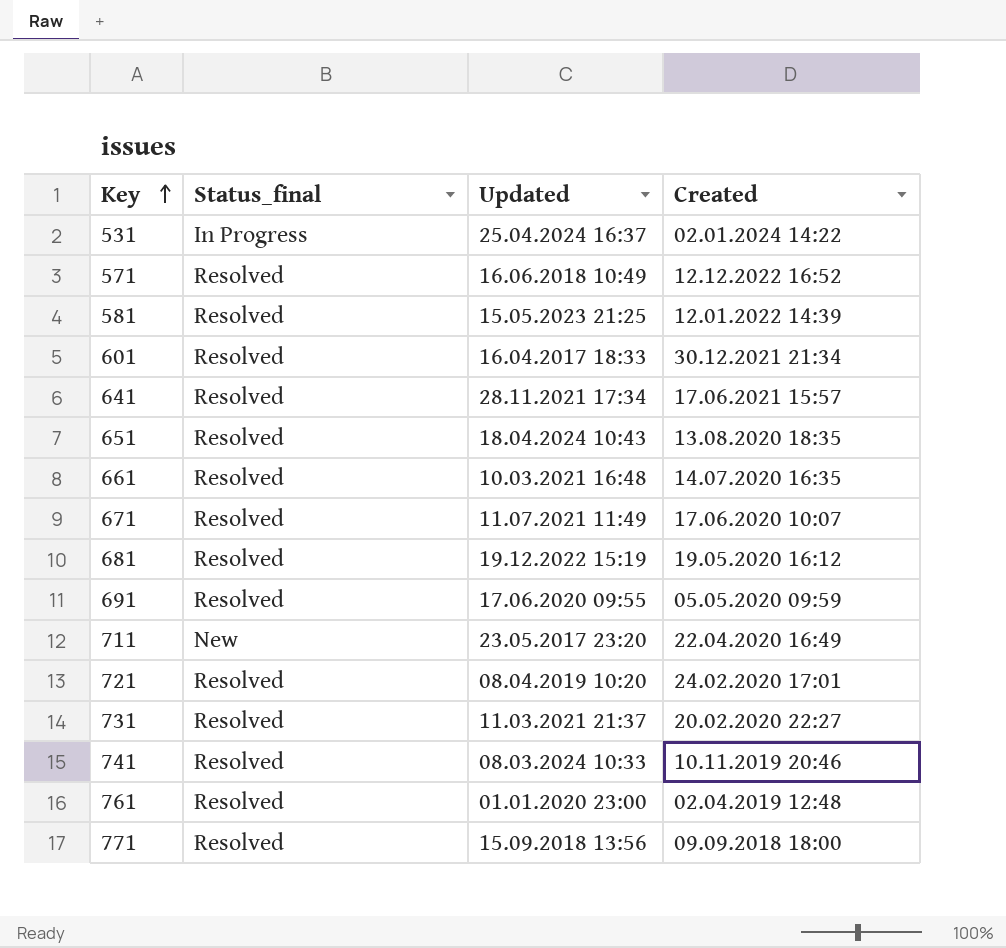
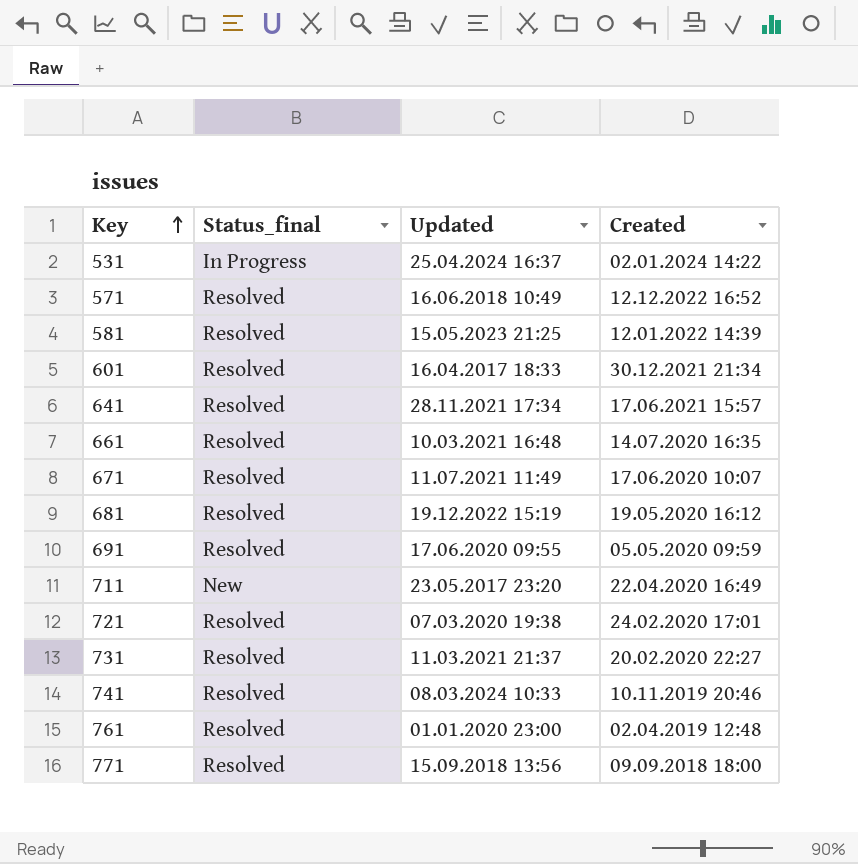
row 651: Resolved | 18.04.2024 10:43 | 13.08.2020 18:35 -> none
721 | Updated: 08.04.2019 10:20 -> 07.03.2020 19:38

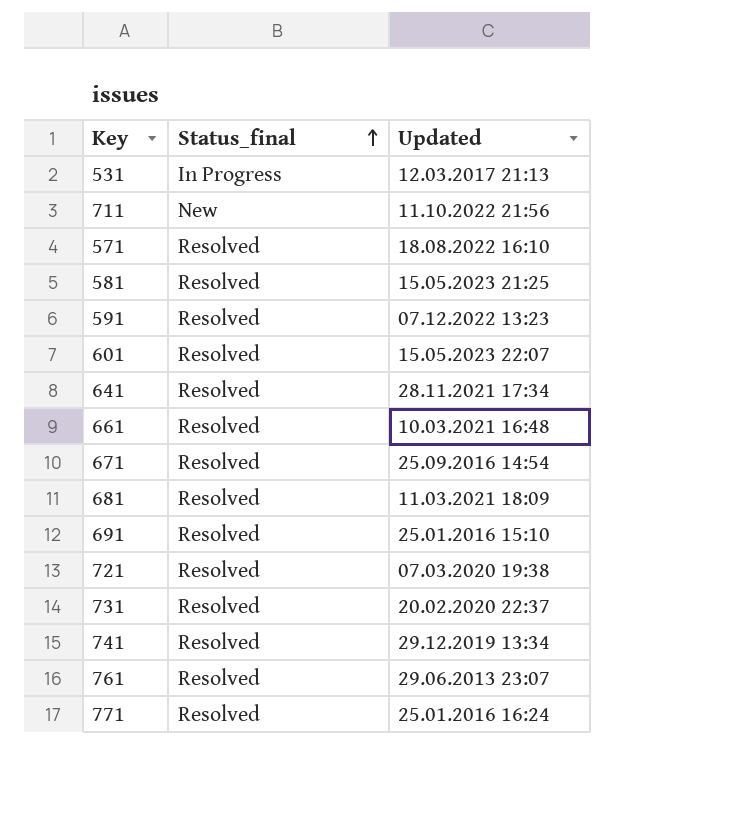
row order: Key ascending -> Status_final ascending
column Created | position: 4 -> none
531 | Updated: 25.04.2024 16:37 -> 12.03.2017 21:13
711 | Updated: 23.05.2017 23:20 -> 11.10.2022 21:56
571 | Updated: 16.06.2018 10:49 -> 18.08.2022 16:10
row 591: none -> Resolved | 07.12.2022 13:23
601 | Updated: 16.04.2017 18:33 -> 15.05.2023 22:07
671 | Updated: 11.07.2021 11:49 -> 25.09.2016 14:54
681 | Updated: 19.12.2022 15:19 -> 11.03.2021 18:09
691 | Updated: 17.06.2020 09:55 -> 25.01.2016 15:10
731 | Updated: 11.03.2021 21:37 -> 20.02.2020 22:37
741 | Updated: 08.03.2024 10:33 -> 29.12.2019 13:34
761 | Updated: 01.01.2020 23:00 -> 29.06.2013 23:07
771 | Updated: 15.09.2018 13:56 -> 25.01.2016 16:24

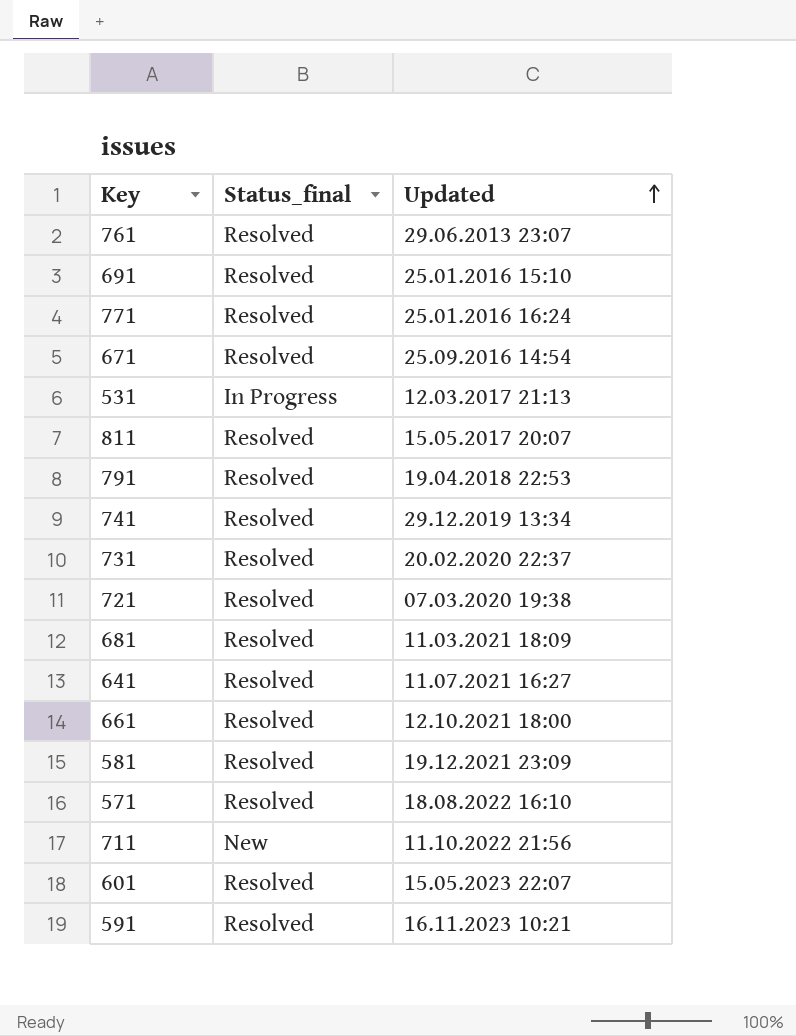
row order: Status_final ascending -> Updated ascending
row 811: none -> Resolved | 15.05.2017 20:07
row 791: none -> Resolved | 19.04.2018 22:53
641 | Updated: 28.11.2021 17:34 -> 11.07.2021 16:27
661 | Updated: 10.03.2021 16:48 -> 12.10.2021 18:00
581 | Updated: 15.05.2023 21:25 -> 19.12.2021 23:09
591 | Updated: 07.12.2022 13:23 -> 16.11.2023 10:21

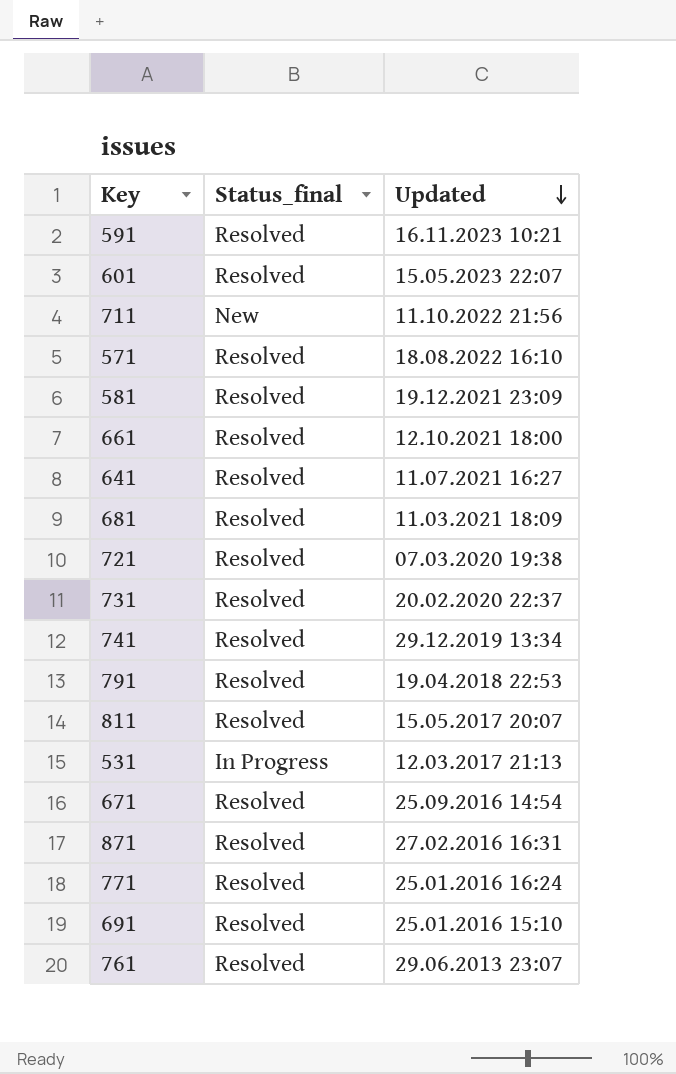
row order: Updated ascending -> Updated descending
row 871: none -> Resolved | 27.02.2016 16:31

